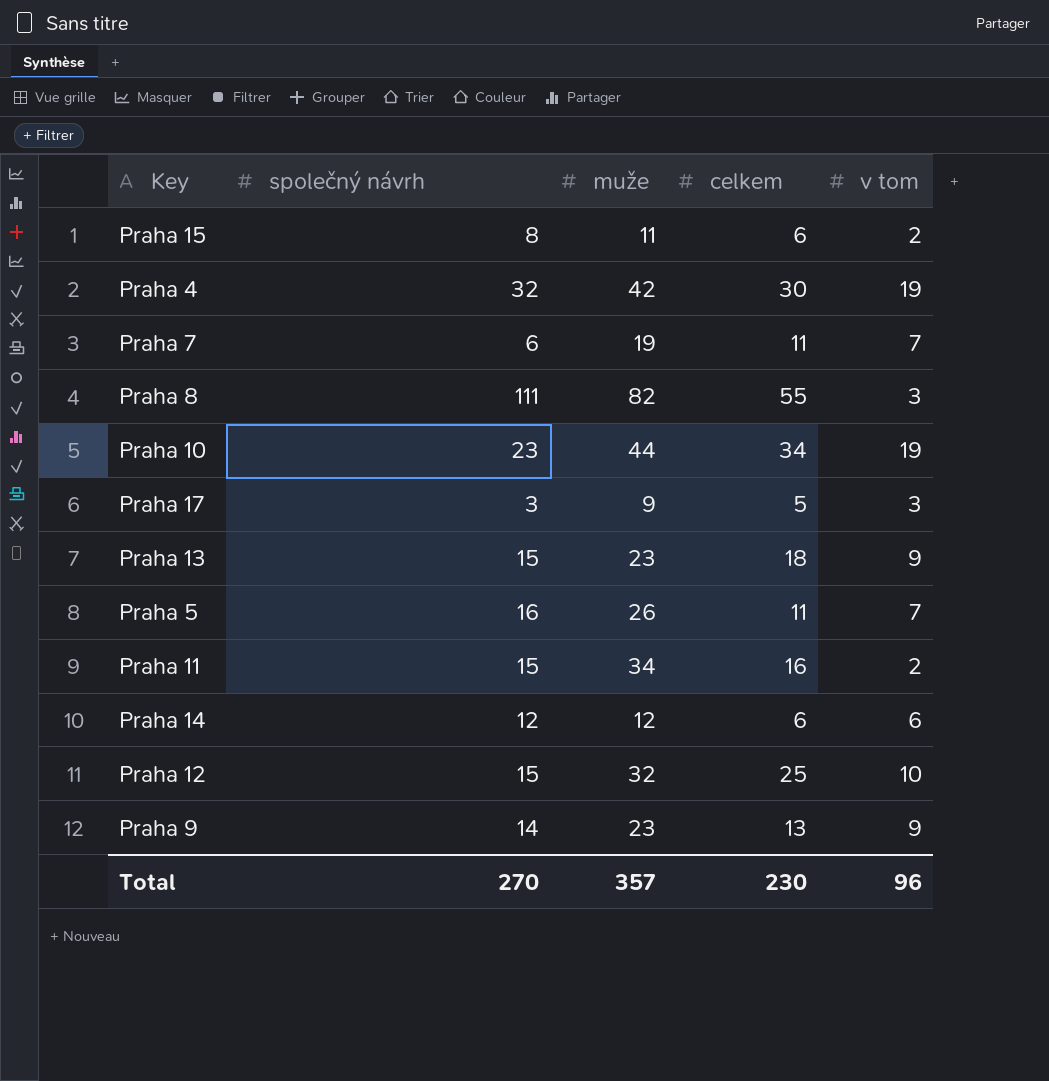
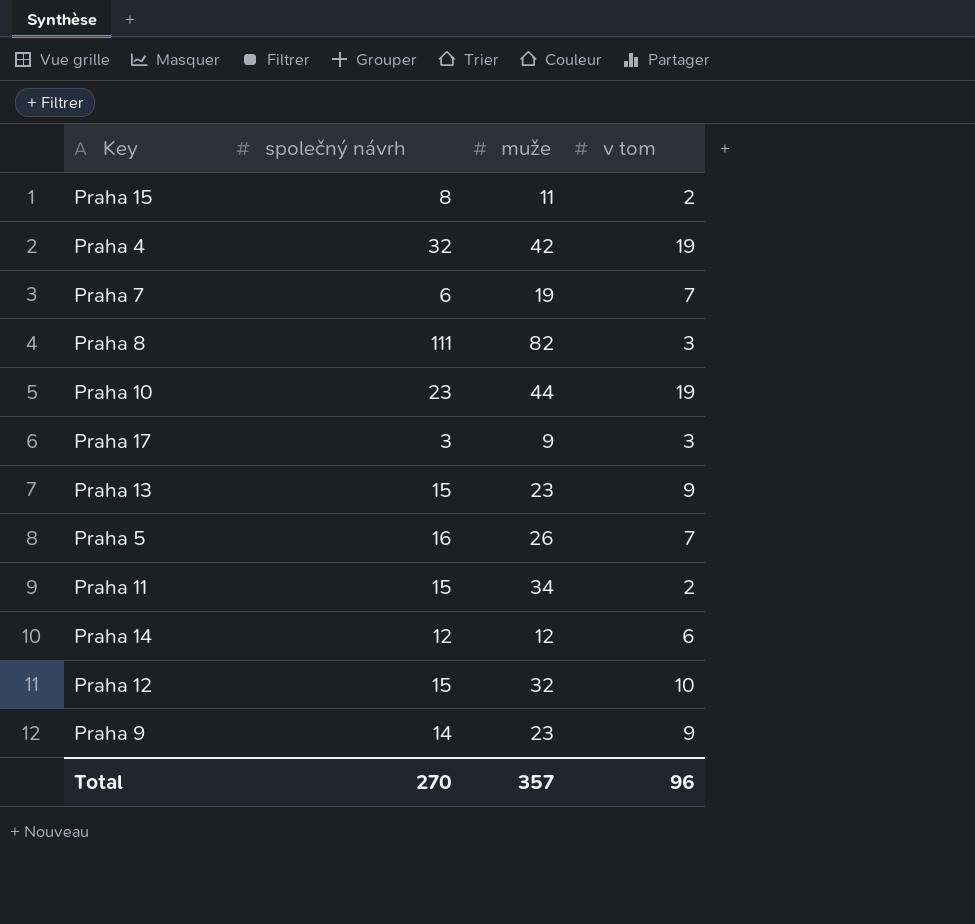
column celkem | position: 4 -> none

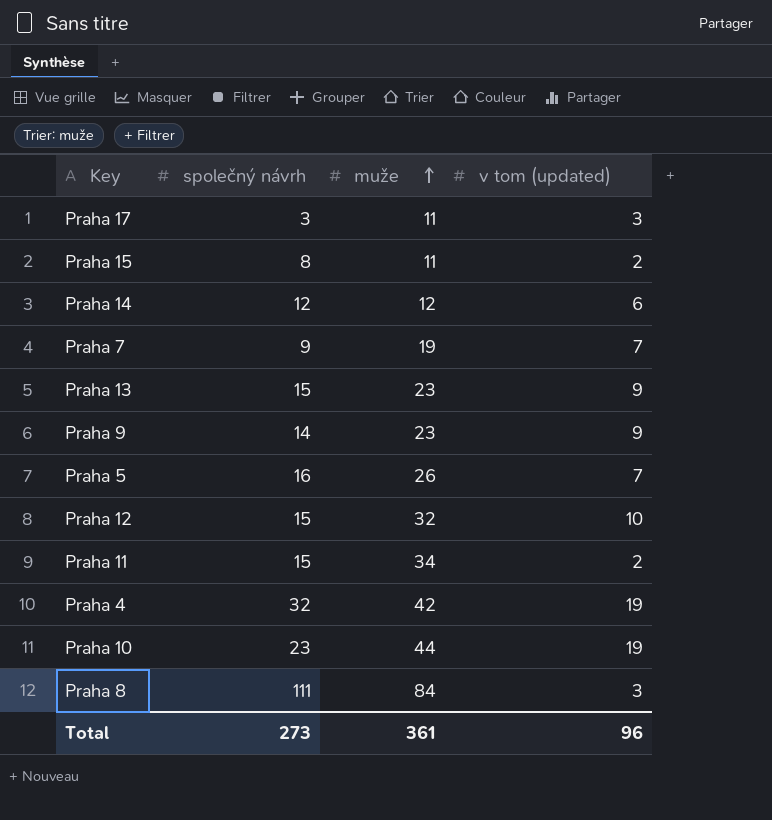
row order: none -> muže ascending
column name: v tom -> v tom (updated)
Praha 17 | muže: 9 -> 11
Praha 7 | společný návrh: 6 -> 9
Praha 8 | muže: 82 -> 84
Total | společný návrh: 270 -> 273
Total | muže: 357 -> 361

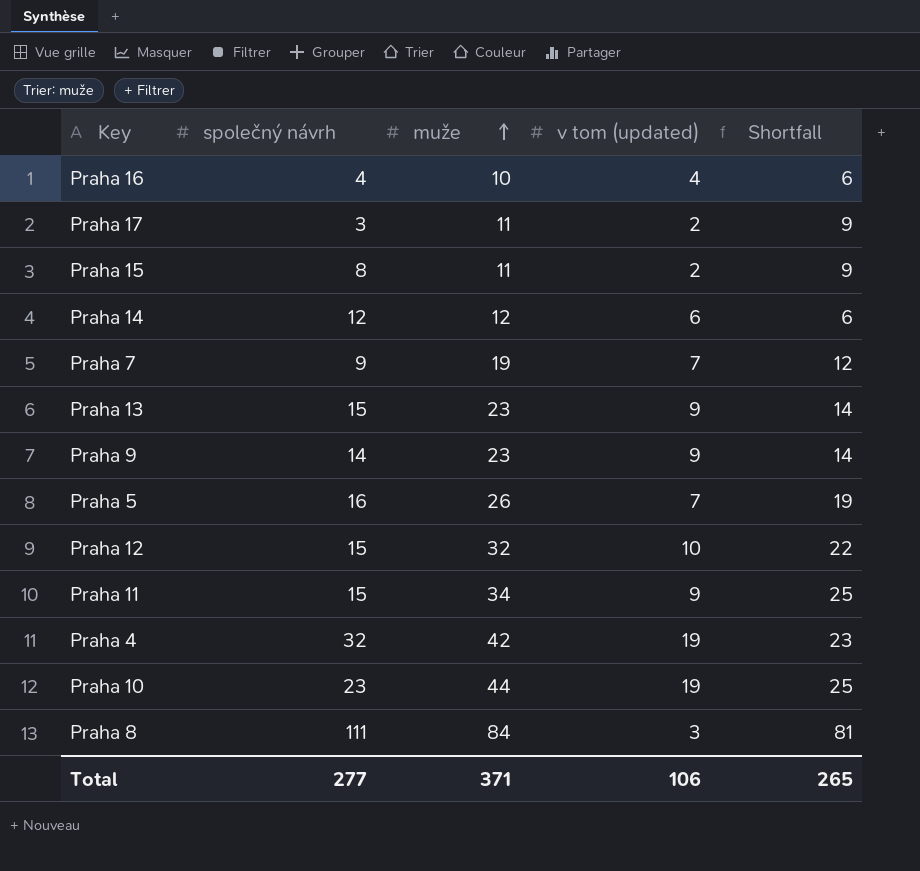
column Shortfall | formula: none -> [muže] - [v tom (updated)]
row Praha 16: none -> 4 | 10 | 4 | 6
Praha 17 | v tom (updated): 3 -> 2
Praha 11 | v tom (updated): 2 -> 9
Total | společný návrh: 273 -> 277
Total | muže: 361 -> 371
Total | v tom (updated): 96 -> 106

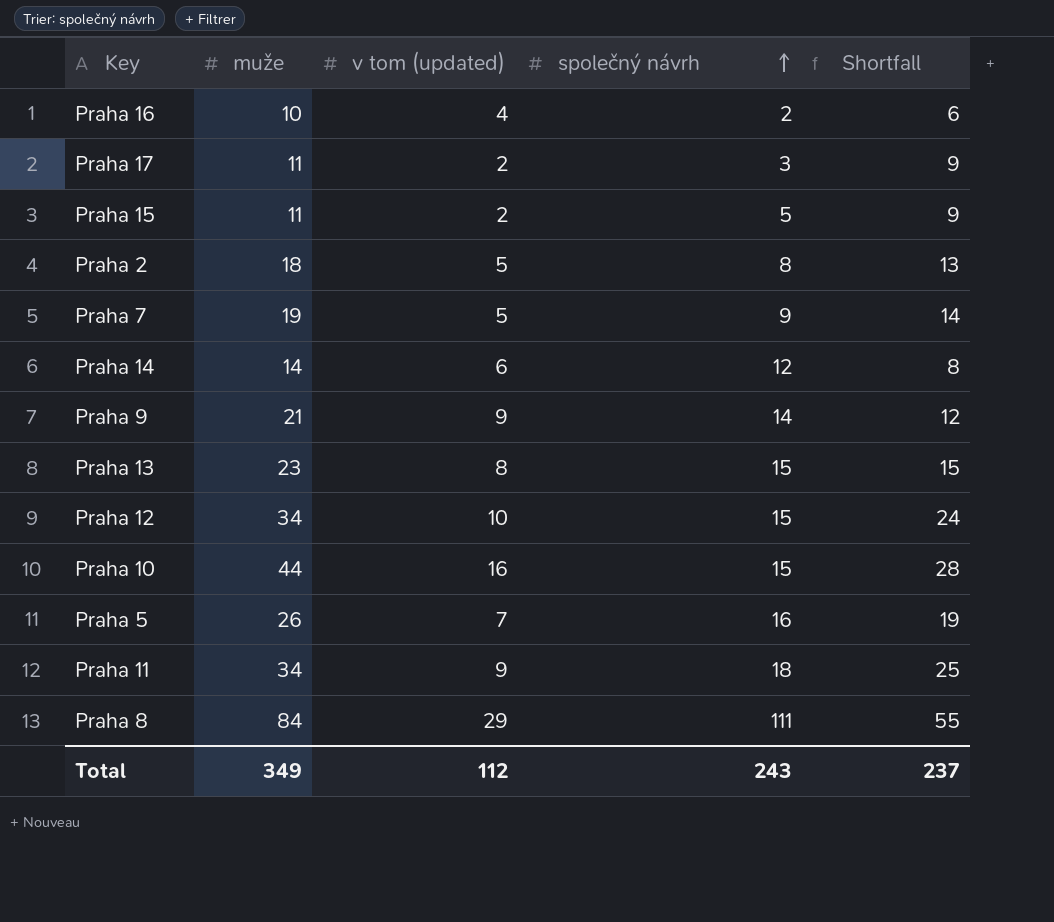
row order: muže ascending -> společný návrh ascending
column společný návrh | position: 2 -> 4
row Praha 4: 32 | 42 | 19 | 23 -> none
Praha 16 | společný návrh: 4 -> 2
Praha 15 | společný návrh: 8 -> 5
row Praha 2: none -> 18 | 5 | 8 | 13
Praha 7 | v tom (updated): 7 -> 5
Praha 7 | Shortfall: 12 -> 14
Praha 14 | muže: 12 -> 14
Praha 14 | Shortfall: 6 -> 8
Praha 9 | muže: 23 -> 21
Praha 9 | Shortfall: 14 -> 12
Praha 13 | v tom (updated): 9 -> 8
Praha 13 | Shortfall: 14 -> 15
Praha 12 | muže: 32 -> 34
Praha 12 | Shortfall: 22 -> 24
Praha 10 | v tom (updated): 19 -> 16
Praha 10 | společný návrh: 23 -> 15
Praha 10 | Shortfall: 25 -> 28
Praha 11 | společný návrh: 15 -> 18
Praha 8 | v tom (updated): 3 -> 29
Praha 8 | Shortfall: 81 -> 55
Total | muže: 371 -> 349
Total | v tom (updated): 106 -> 112
Total | společný návrh: 277 -> 243
Total | Shortfall: 265 -> 237

